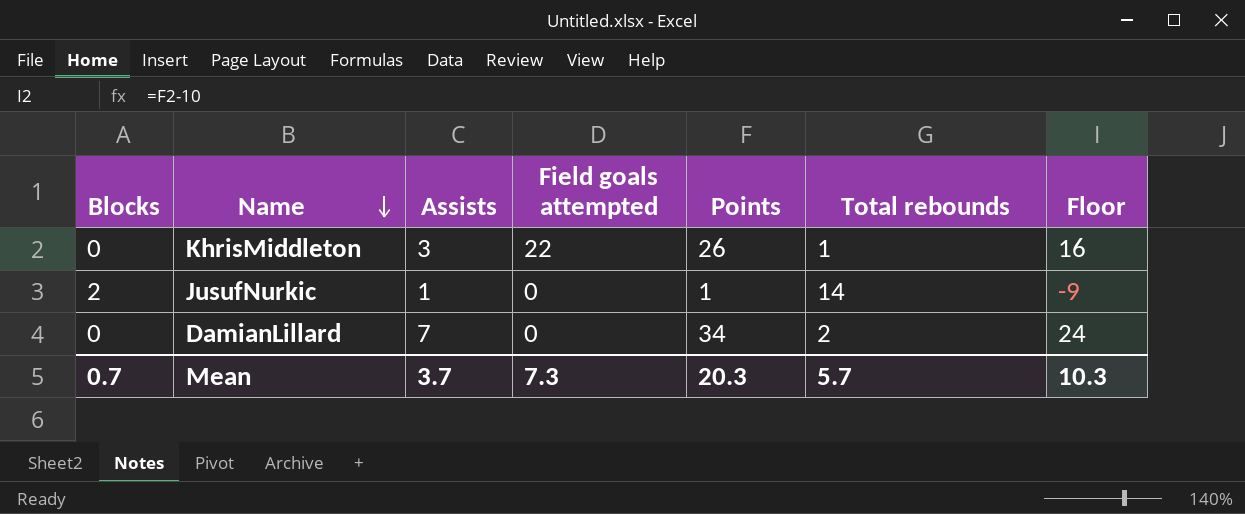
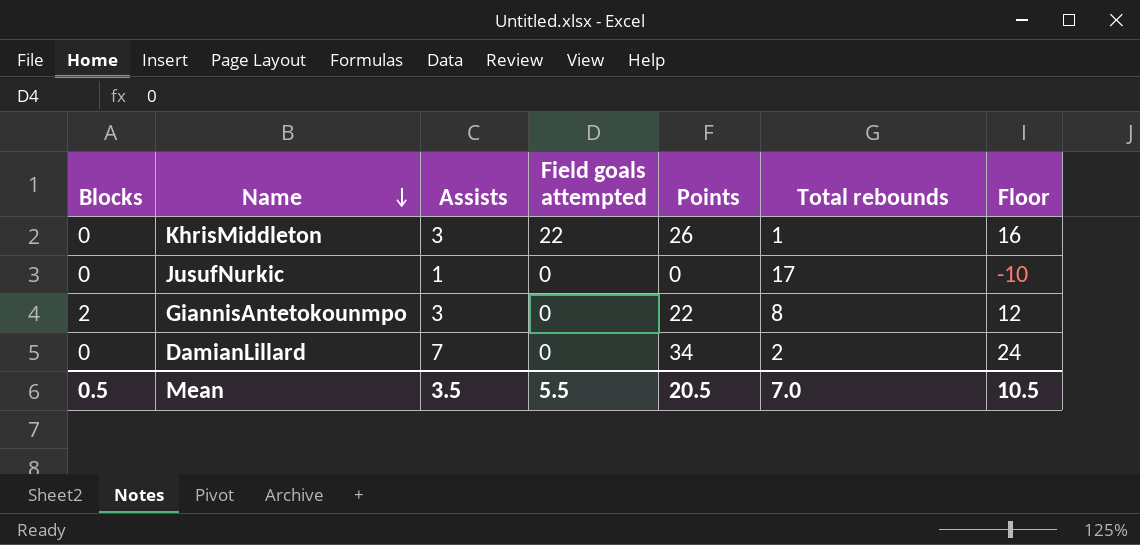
JusufNurkic | Blocks: 2 -> 0
JusufNurkic | Points: 1 -> 0
JusufNurkic | Total rebounds: 14 -> 17
JusufNurkic | Floor: -9 -> -10
row GiannisAntetokounmpo: none -> 2 | 3 | 0 | 22 | 8 | 12
Mean | Blocks: 0.7 -> 0.5
Mean | Assists: 3.7 -> 3.5
Mean | Field goals attempted: 7.3 -> 5.5
Mean | Points: 20.3 -> 20.5
Mean | Total rebounds: 5.7 -> 7.0
Mean | Floor: 10.3 -> 10.5

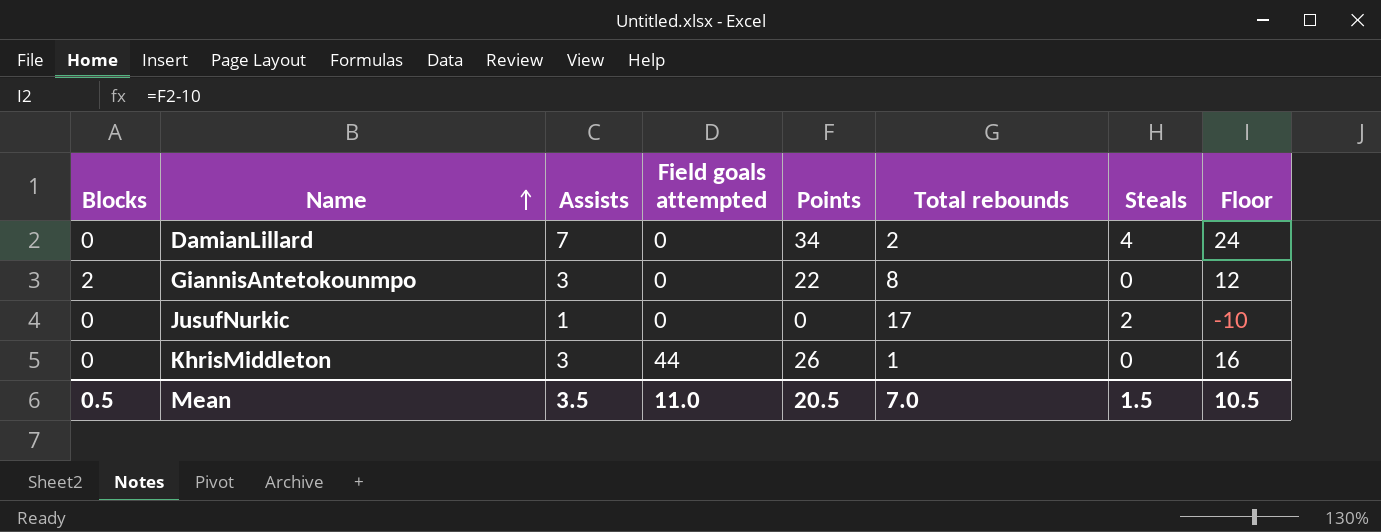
row order: Name descending -> Name ascending
column Steals | position: none -> 7
KhrisMiddleton | Field goals attempted: 22 -> 44
Mean | Field goals attempted: 5.5 -> 11.0

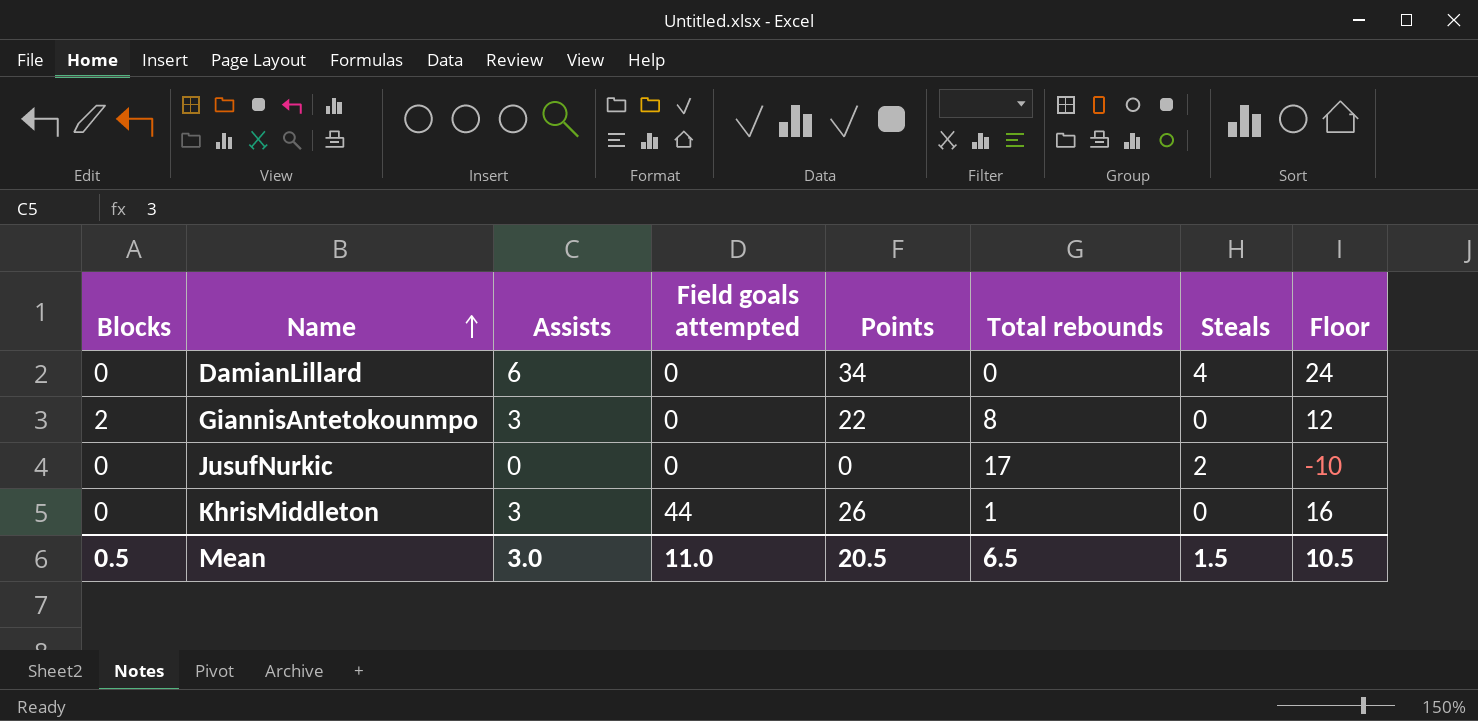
DamianLillard | Assists: 7 -> 6
DamianLillard | Total rebounds: 2 -> 0
JusufNurkic | Assists: 1 -> 0
Mean | Assists: 3.5 -> 3.0
Mean | Total rebounds: 7.0 -> 6.5

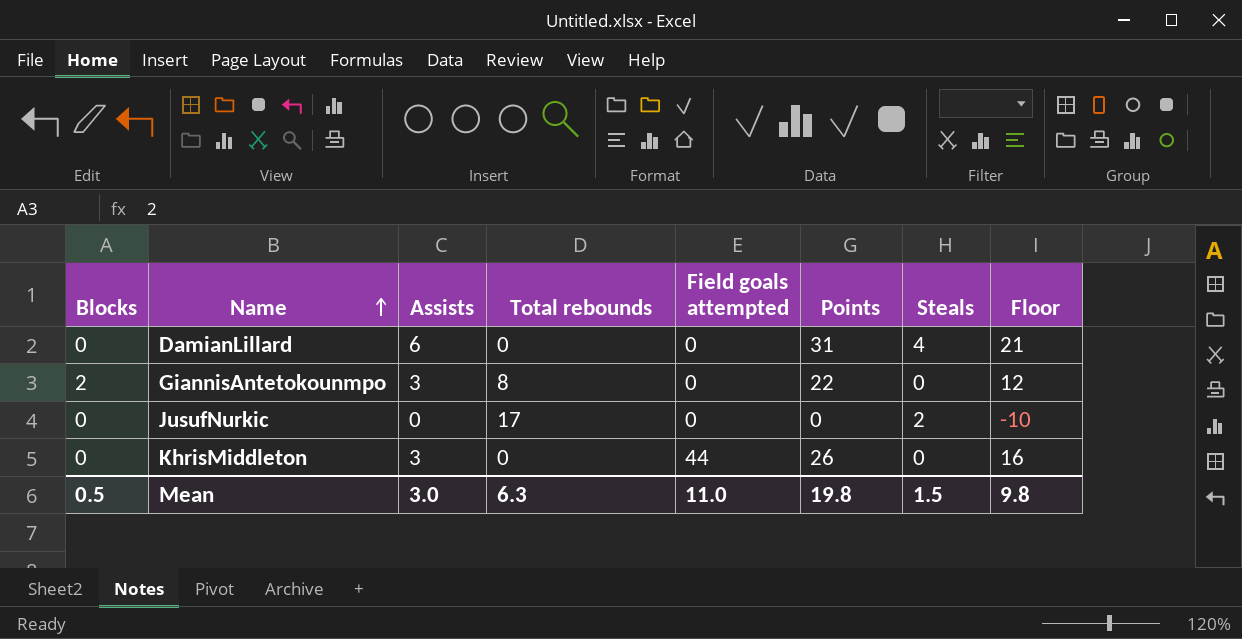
column Total rebounds | position: 6 -> 4
DamianLillard | Points: 34 -> 31
DamianLillard | Floor: 24 -> 21
KhrisMiddleton | Total rebounds: 1 -> 0
Mean | Total rebounds: 6.5 -> 6.3
Mean | Points: 20.5 -> 19.8
Mean | Floor: 10.5 -> 9.8

